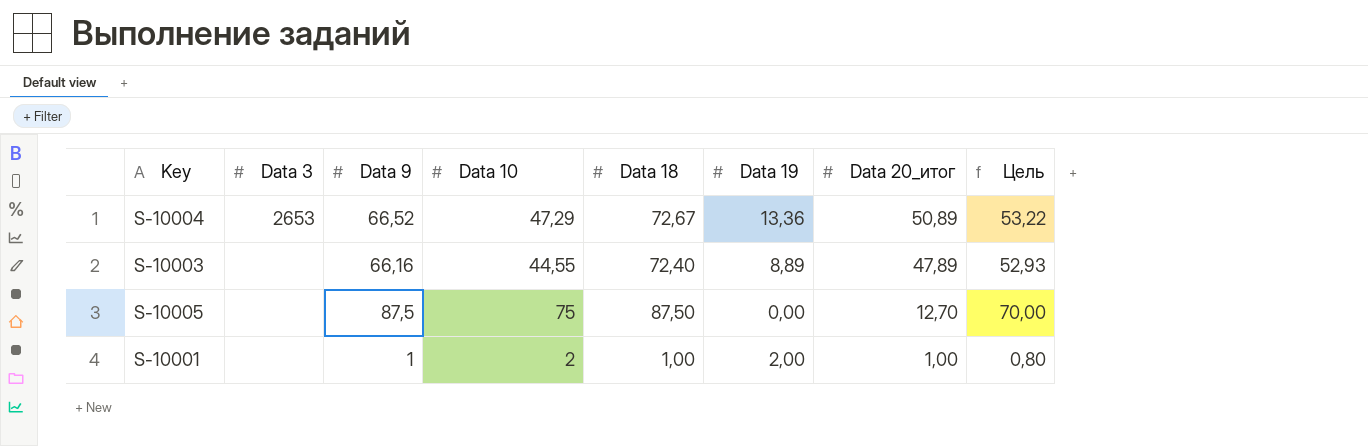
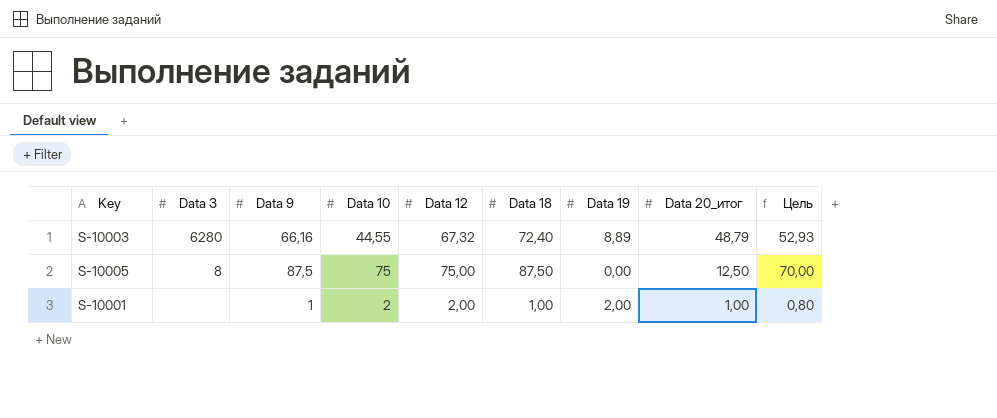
column Data 12 | position: none -> 5
row S-10004: 2653 | 66,52 | 47,29 | 72,67 | 13,36 | 50,89 | 53,22 -> none
S-10003 | Data 3: none -> 6280
S-10003 | Data 20_итог: 47,89 -> 48,79
S-10005 | Data 3: none -> 8
S-10005 | Data 20_итог: 12,70 -> 12,50

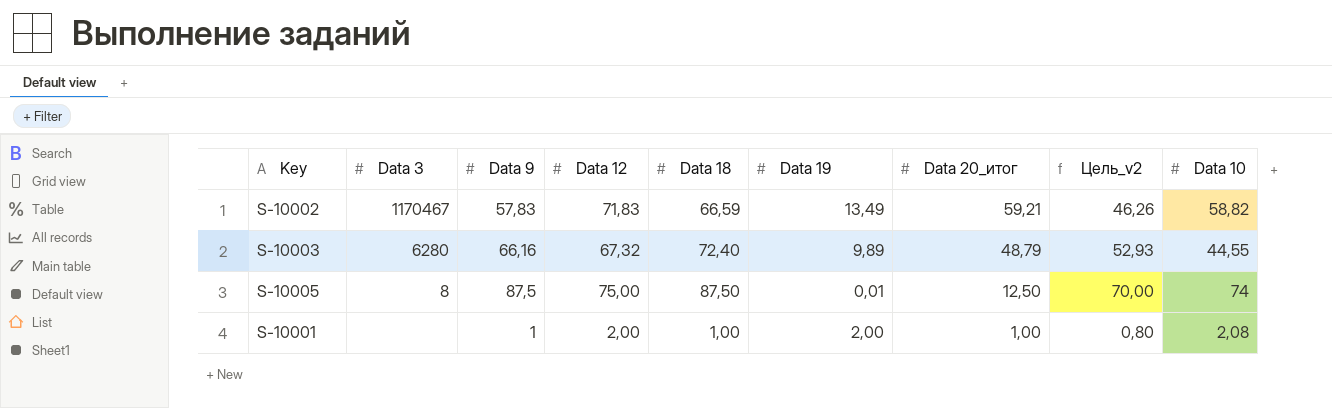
column name: Цель -> Цель_v2
column Data 10 | position: 4 -> 9
row S-10002: none -> 1170467 | 57,83 | 71,83 | 66,59 | 13,49 | 59,21 | 46,26 | 58,82
S-10003 | Data 19: 8,89 -> 9,89
S-10005 | Data 19: 0,00 -> 0,01
S-10005 | Data 10: 75 -> 74
S-10001 | Data 10: 2 -> 2,08

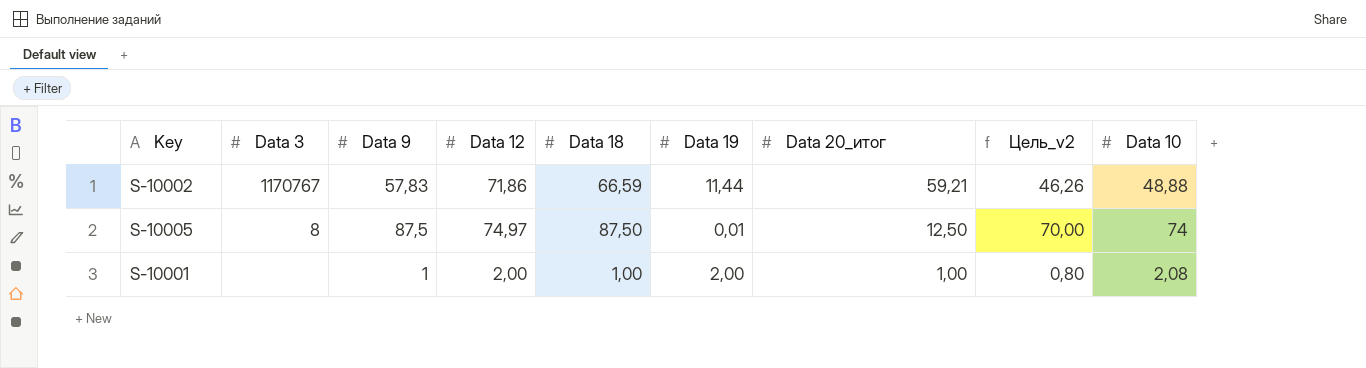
row S-10003: 6280 | 66,16 | 67,32 | 72,40 | 9,89 | 48,79 | 52,93 | 44,55 -> none
S-10002 | Data 3: 1170467 -> 1170767
S-10002 | Data 12: 71,83 -> 71,86
S-10002 | Data 19: 13,49 -> 11,44
S-10002 | Data 10: 58,82 -> 48,88
S-10005 | Data 12: 75,00 -> 74,97

